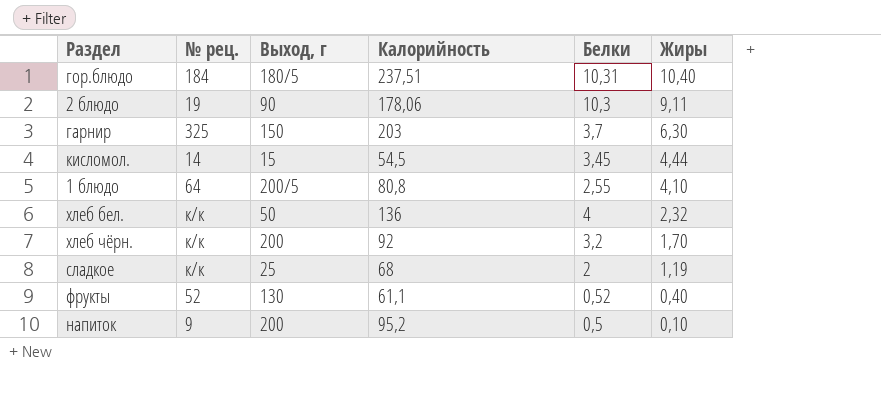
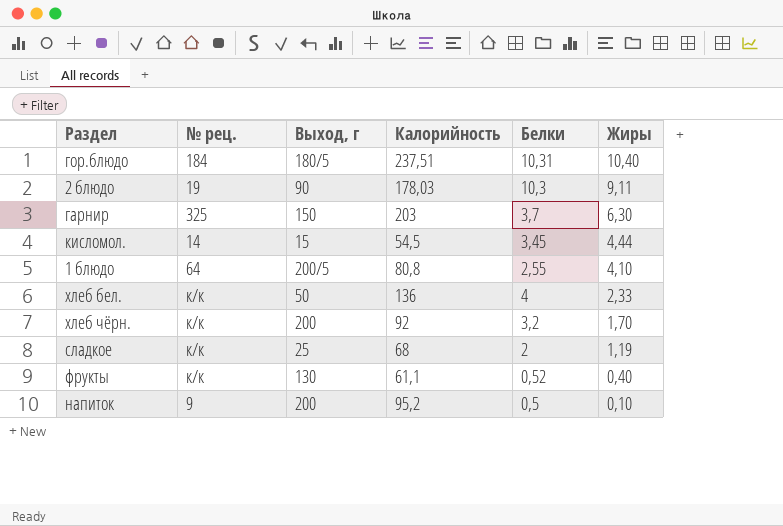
2 блюдо | Калорийность: 178,06 -> 178,03
хлеб бел. | Жиры: 2,32 -> 2,33
фрукты | № рец.: 52 -> к/к

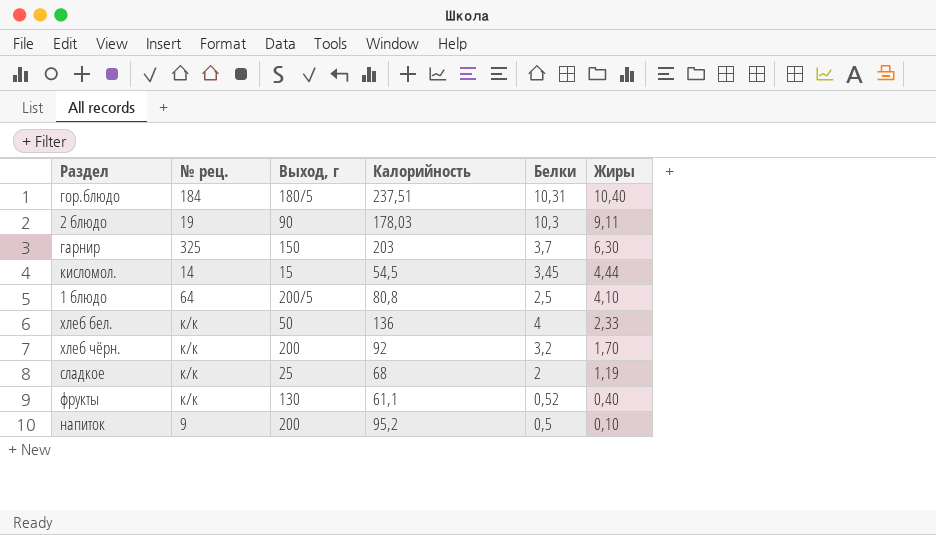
1 блюдо | Белки: 2,55 -> 2,5

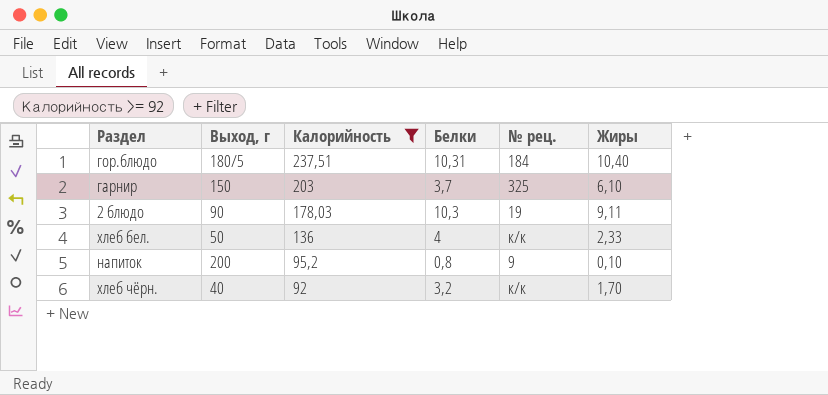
filter: none -> Калорийность >= 92
row order: Жиры descending -> Калорийность descending
column № рец. | position: 2 -> 5
гарнир | Жиры: 6,30 -> 6,10
напиток | Белки: 0,5 -> 0,8
хлеб чёрн. | Выход, г: 200 -> 40

